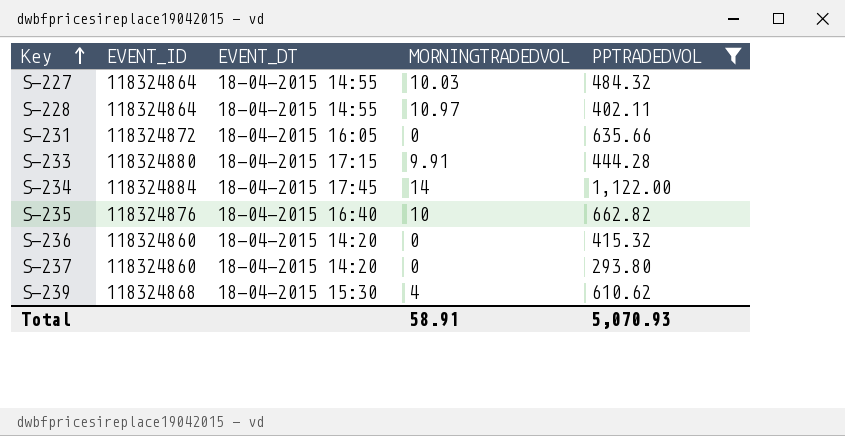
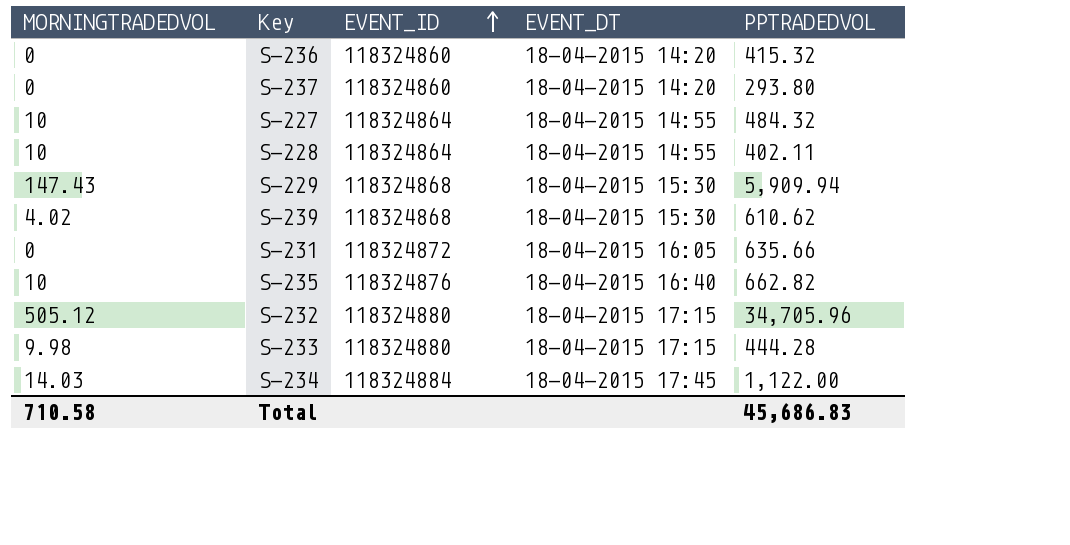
filter: PPTRADEDVOL <= 1,122.00 -> none
row order: Key ascending -> EVENT_ID ascending
column MORNINGTRADEDVOL | position: 4 -> 1
S-227 | MORNINGTRADEDVOL: 10.03 -> 10
S-228 | MORNINGTRADEDVOL: 10.97 -> 10
S-239 | MORNINGTRADEDVOL: 4 -> 4.02
S-233 | MORNINGTRADEDVOL: 9.91 -> 9.98
S-234 | MORNINGTRADEDVOL: 14 -> 14.03
Total | MORNINGTRADEDVOL: 58.91 -> 710.58
Total | PPTRADEDVOL: 5,070.93 -> 45,686.83

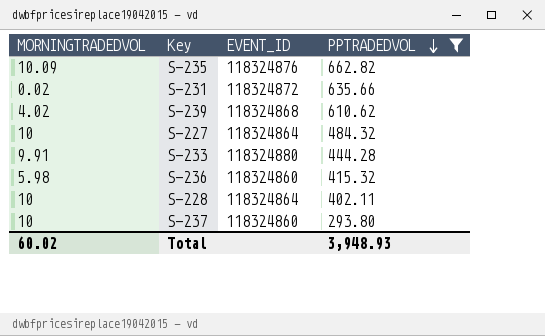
filter: none -> PPTRADEDVOL <= 662.82
row order: EVENT_ID ascending -> PPTRADEDVOL descending
column EVENT_DT | position: 4 -> none
S-235 | MORNINGTRADEDVOL: 10 -> 10.09
S-231 | MORNINGTRADEDVOL: 0 -> 0.02
S-233 | MORNINGTRADEDVOL: 9.98 -> 9.91
S-236 | MORNINGTRADEDVOL: 0 -> 5.98
S-237 | MORNINGTRADEDVOL: 0 -> 10
Total | MORNINGTRADEDVOL: 710.58 -> 60.02
Total | PPTRADEDVOL: 45,686.83 -> 3,948.93

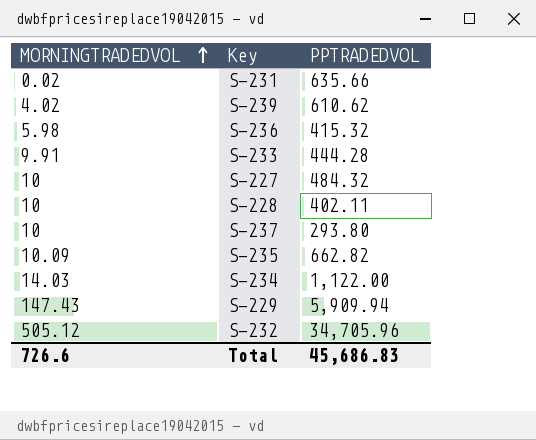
filter: PPTRADEDVOL <= 662.82 -> none
row order: PPTRADEDVOL descending -> MORNINGTRADEDVOL ascending
column EVENT_ID | position: 3 -> none
Total | MORNINGTRADEDVOL: 60.02 -> 726.6
Total | PPTRADEDVOL: 3,948.93 -> 45,686.83

